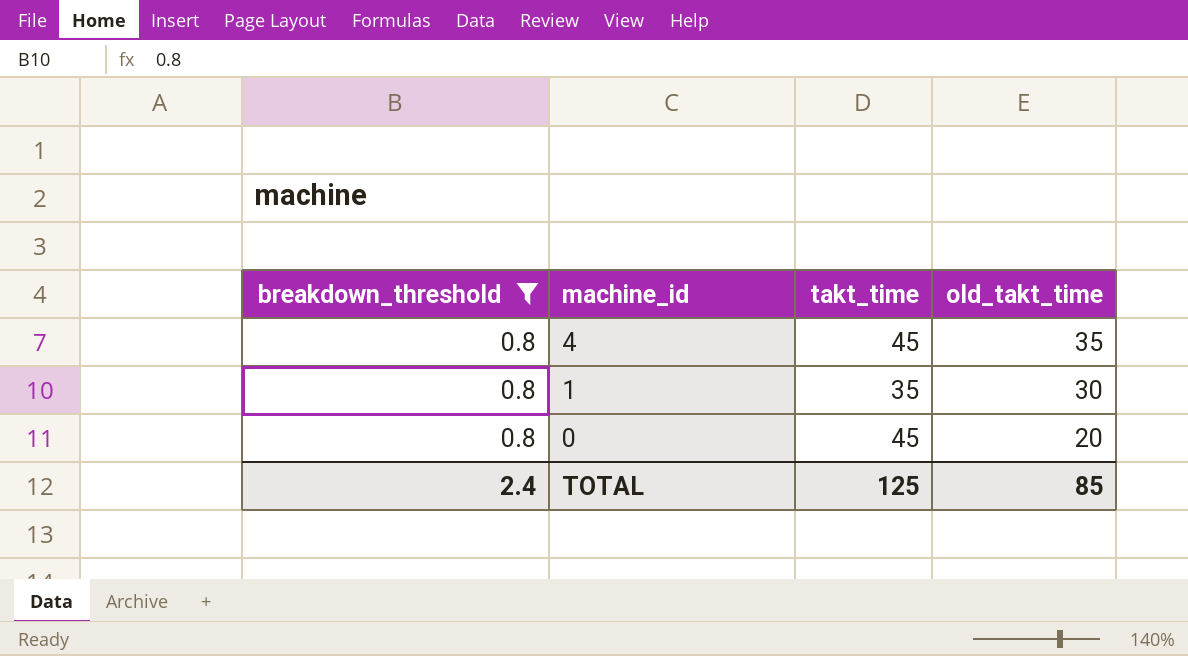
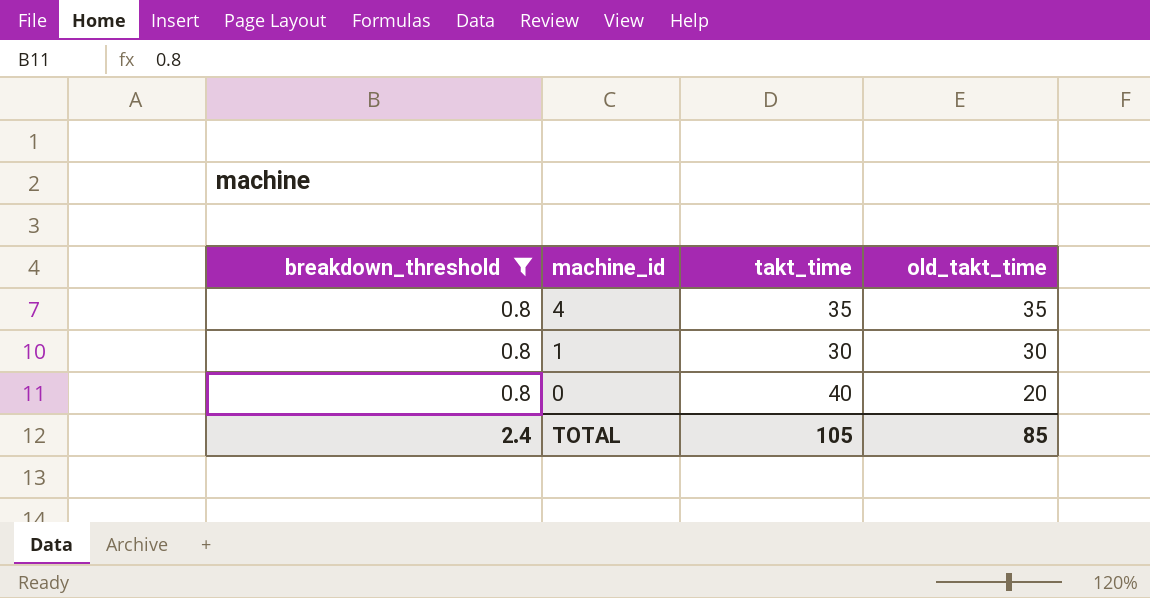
4 | takt_time: 45 -> 35
1 | takt_time: 35 -> 30
0 | takt_time: 45 -> 40
TOTAL | takt_time: 125 -> 105

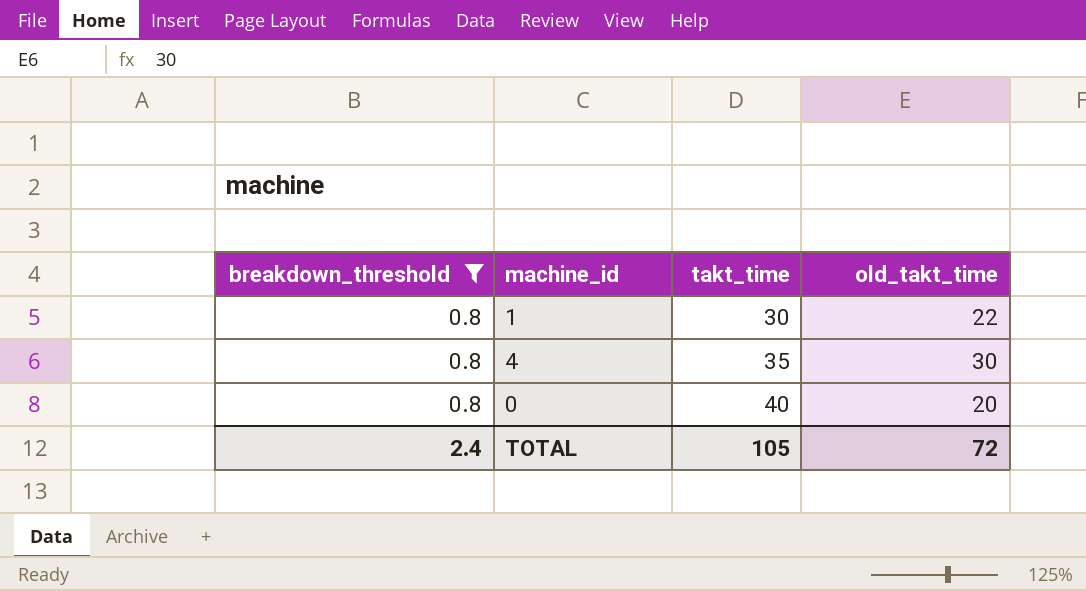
row order: machine_id descending -> takt_time ascending
1 | old_takt_time: 30 -> 22
4 | old_takt_time: 35 -> 30
TOTAL | old_takt_time: 85 -> 72

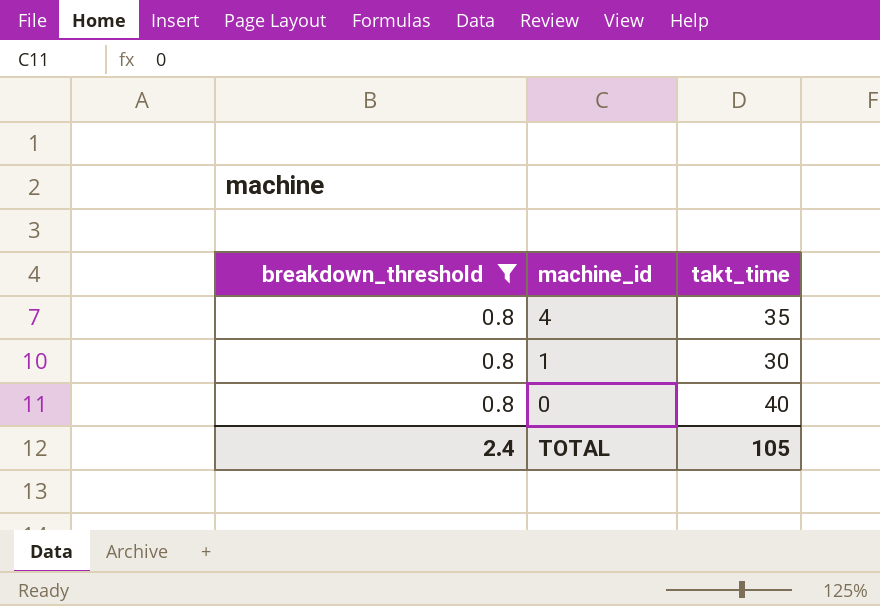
row order: takt_time ascending -> machine_id descending
column old_takt_time | position: 4 -> none

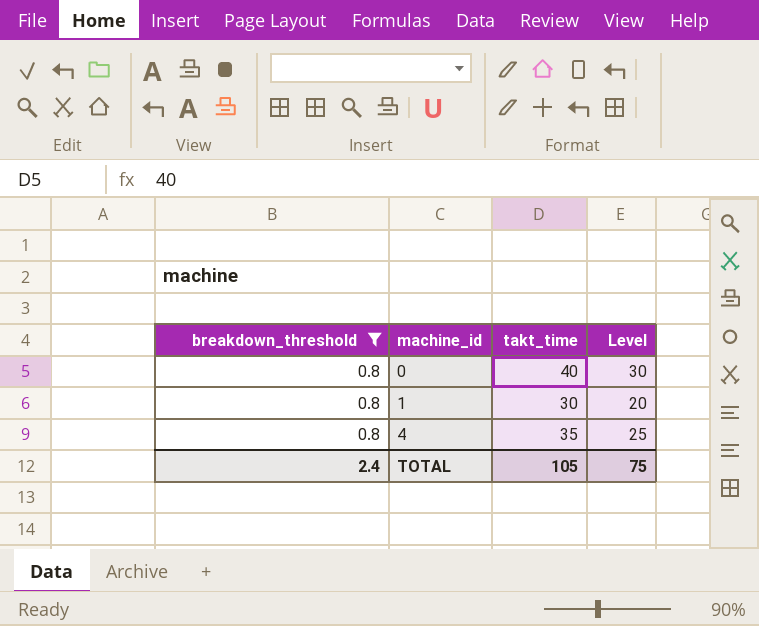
row order: machine_id descending -> machine_id ascending
column Level | formula: none -> [takt_time] - 10

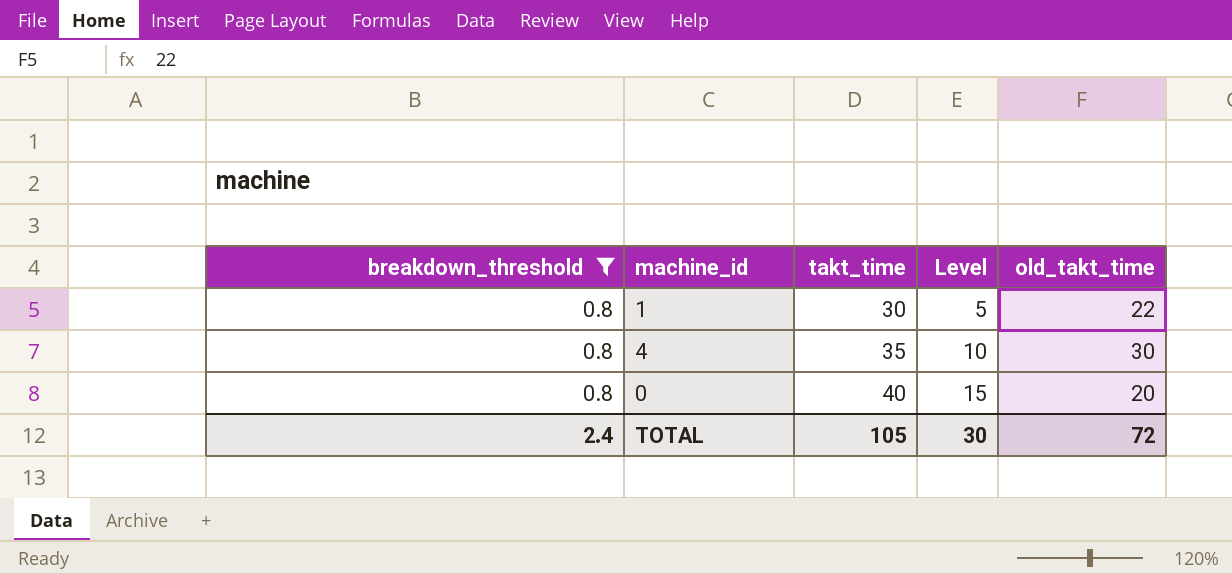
row order: machine_id ascending -> takt_time ascending
column Level | formula: [takt_time] - 10 -> [takt_time] - 25
column old_takt_time | position: none -> 5
TOTAL | Level: 75 -> 30

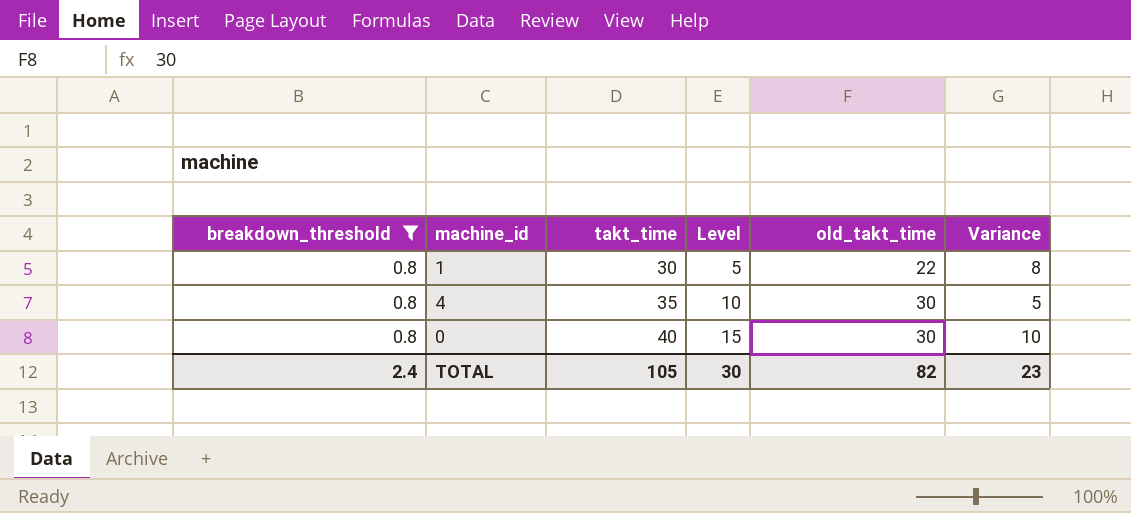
column Variance | formula: none -> [takt_time] - [old_takt_time]
0 | old_takt_time: 20 -> 30
TOTAL | old_takt_time: 72 -> 82

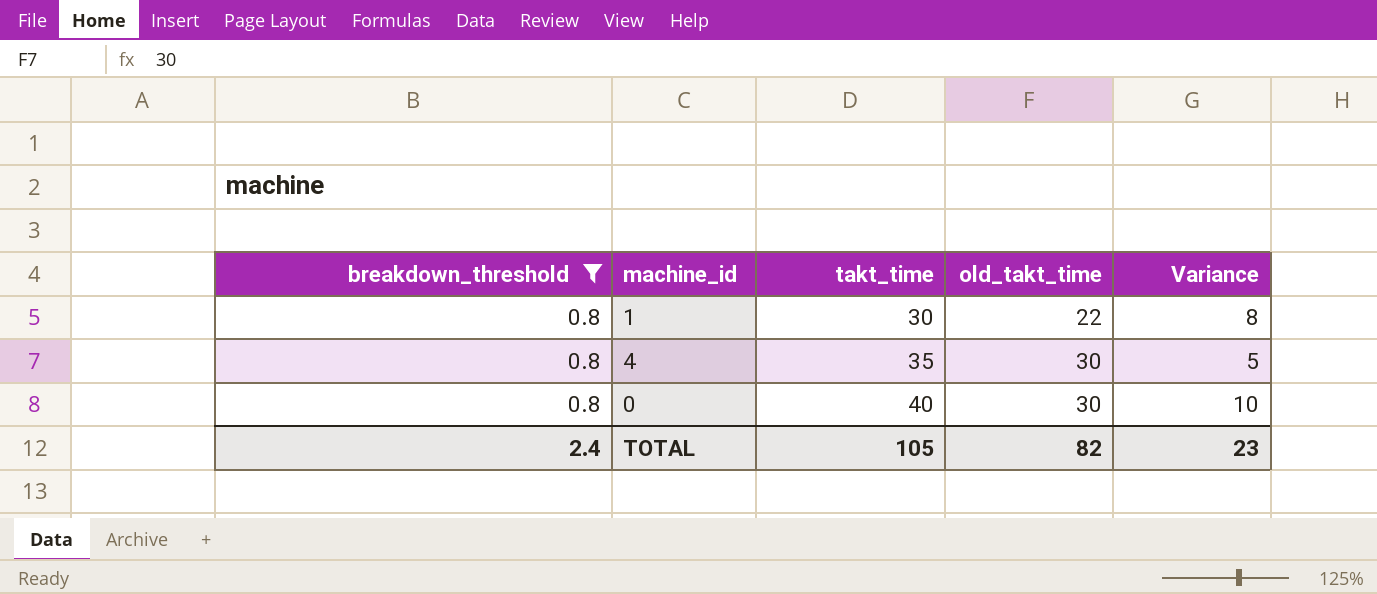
column Level | formula: [takt_time] - 25 -> none

